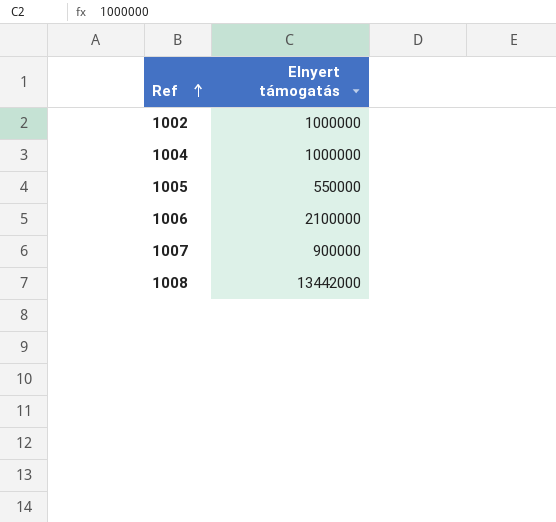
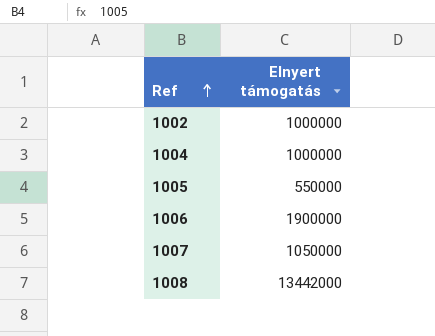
1006 | Elnyert támogatás: 2100000 -> 1900000
1007 | Elnyert támogatás: 900000 -> 1050000

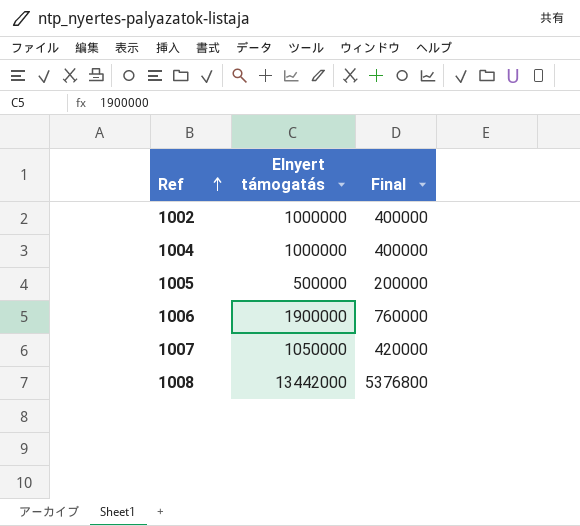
column Final | formula: none -> [Elnyert támogatás] * 0.4
1005 | Elnyert támogatás: 550000 -> 500000

